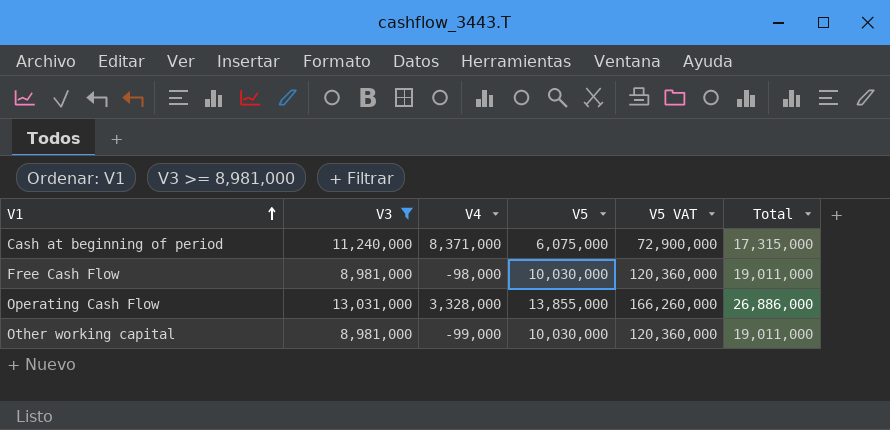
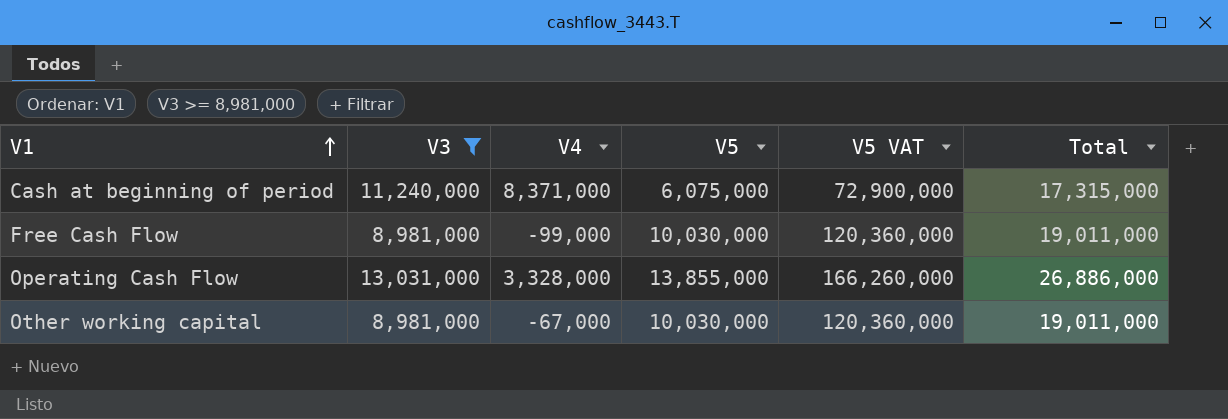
Free Cash Flow | V4: -98,000 -> -99,000
Other working capital | V4: -99,000 -> -67,000

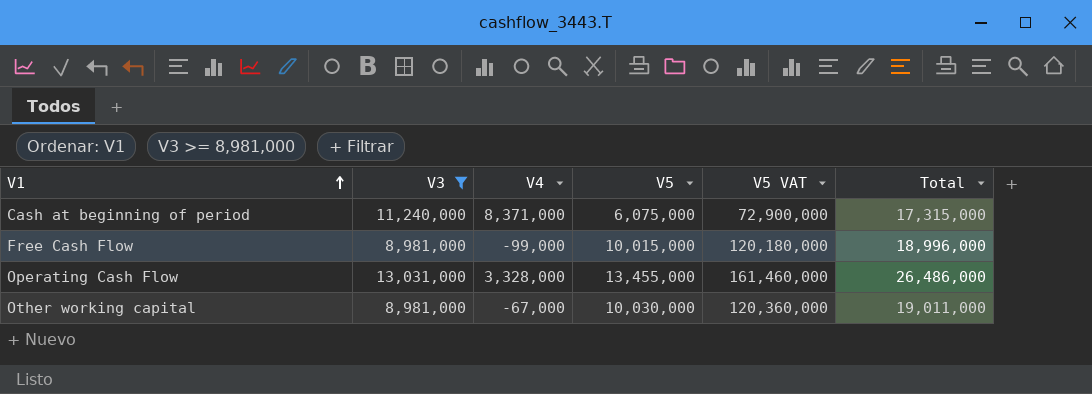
Free Cash Flow | V5: 10,030,000 -> 10,015,000
Free Cash Flow | V5 VAT: 120,360,000 -> 120,180,000
Free Cash Flow | Total: 19,011,000 -> 18,996,000
Operating Cash Flow | V5: 13,855,000 -> 13,455,000
Operating Cash Flow | V5 VAT: 166,260,000 -> 161,460,000
Operating Cash Flow | Total: 26,886,000 -> 26,486,000

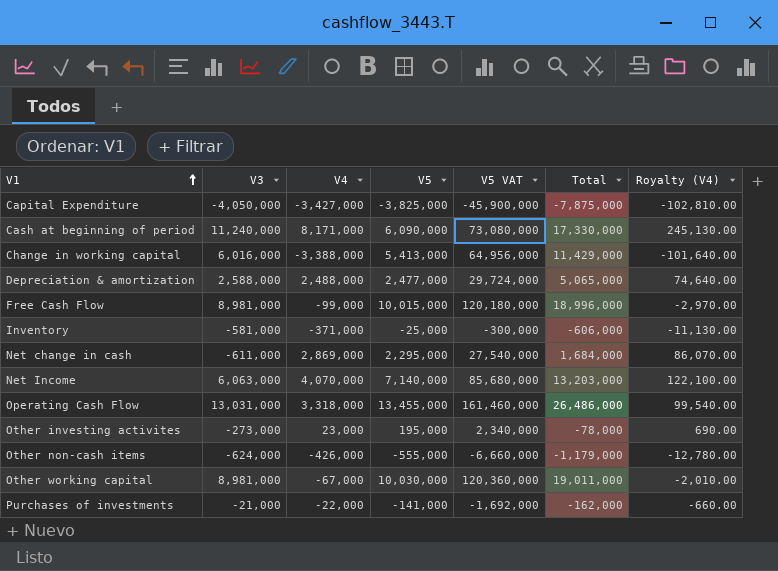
filter: V3 >= 8,981,000 -> none
column Royalty (V4) | formula: none -> [V4] * 0.03
Cash at beginning of period | V4: 8,371,000 -> 8,171,000
Cash at beginning of period | V5: 6,075,000 -> 6,090,000
Cash at beginning of period | V5 VAT: 72,900,000 -> 73,080,000
Cash at beginning of period | Total: 17,315,000 -> 17,330,000
Operating Cash Flow | V4: 3,328,000 -> 3,318,000

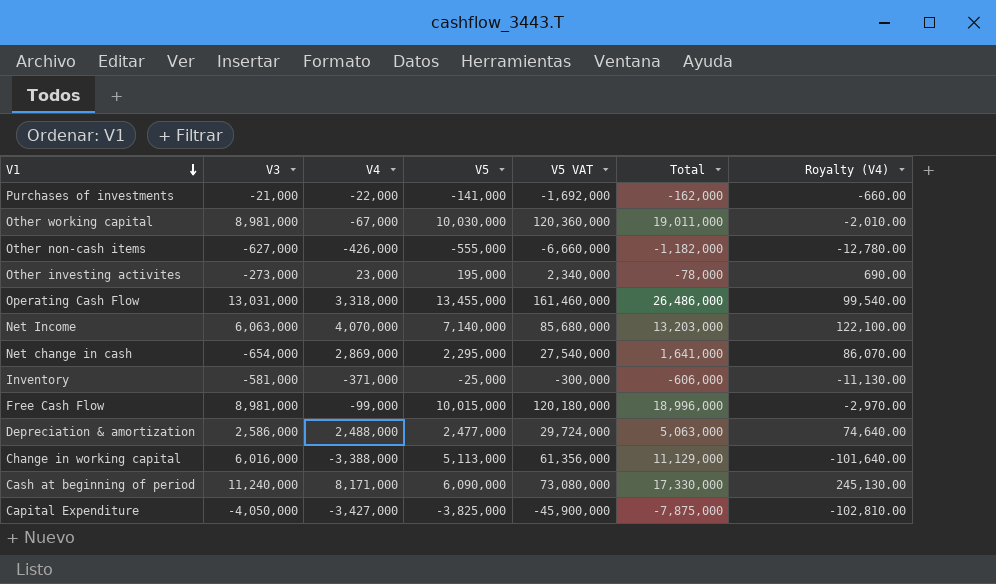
row order: V1 ascending -> V1 descending
Other non-cash items | V3: -624,000 -> -627,000
Other non-cash items | Total: -1,179,000 -> -1,182,000
Net change in cash | V3: -611,000 -> -654,000
Net change in cash | Total: 1,684,000 -> 1,641,000
Depreciation & amortization | V3: 2,588,000 -> 2,586,000
Depreciation & amortization | Total: 5,065,000 -> 5,063,000
Change in working capital | V5: 5,413,000 -> 5,113,000
Change in working capital | V5 VAT: 64,956,000 -> 61,356,000
Change in working capital | Total: 11,429,000 -> 11,129,000

